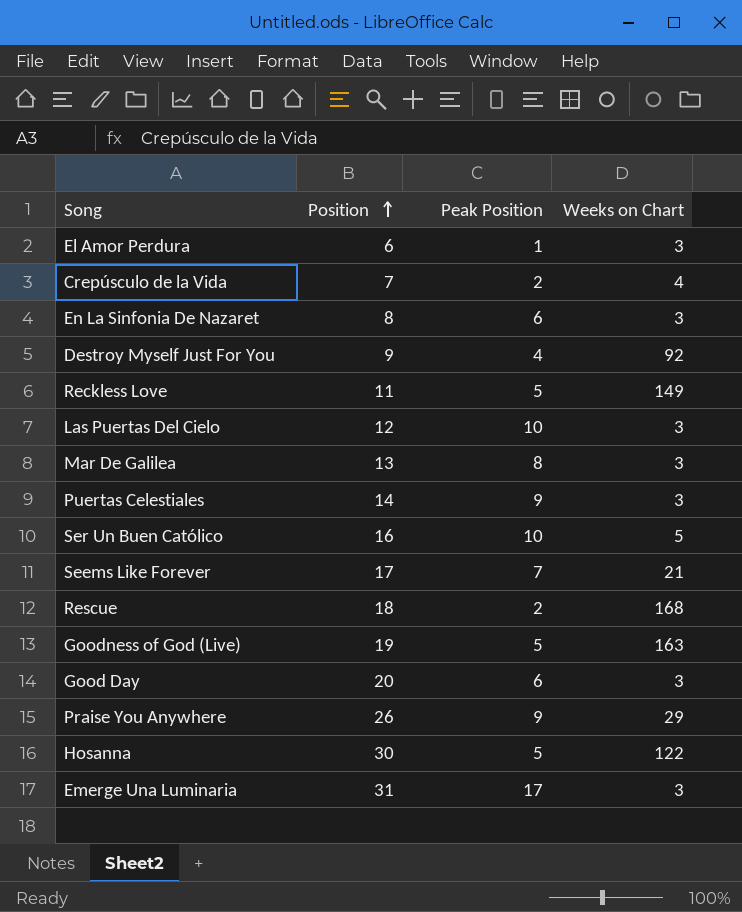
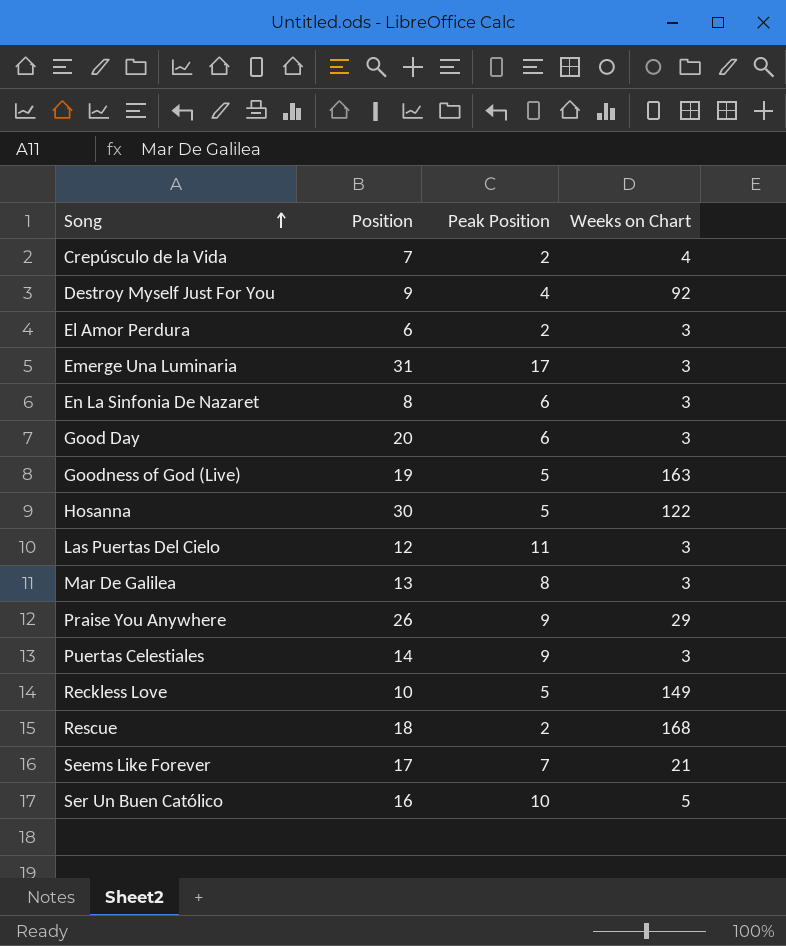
row order: Position ascending -> Song ascending
El Amor Perdura | Peak Position: 1 -> 2
Las Puertas Del Cielo | Peak Position: 10 -> 11
Reckless Love | Position: 11 -> 10

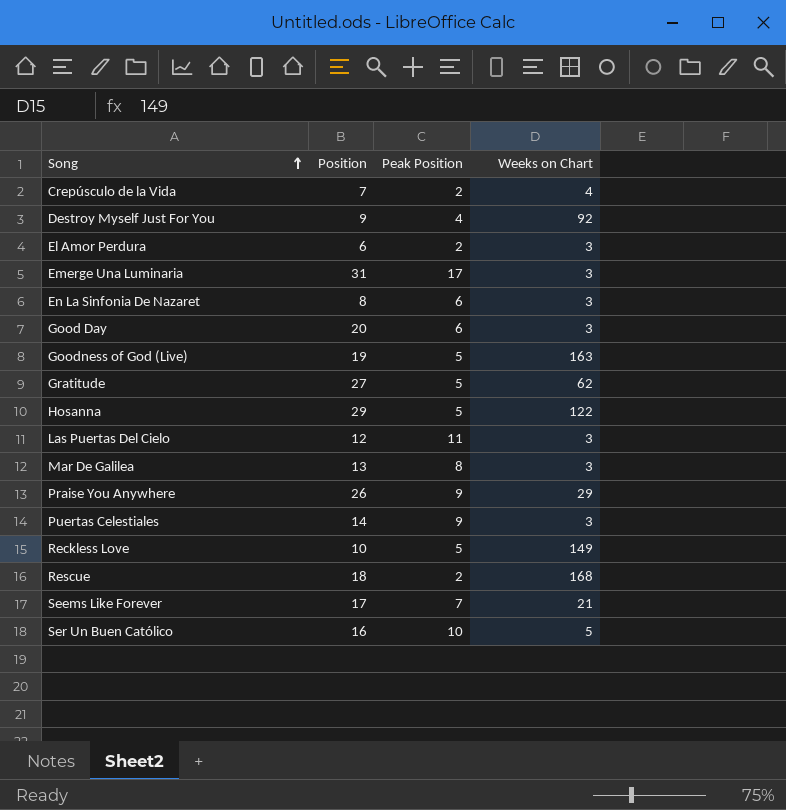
row Gratitude: none -> 27 | 5 | 62
Hosanna | Position: 30 -> 29

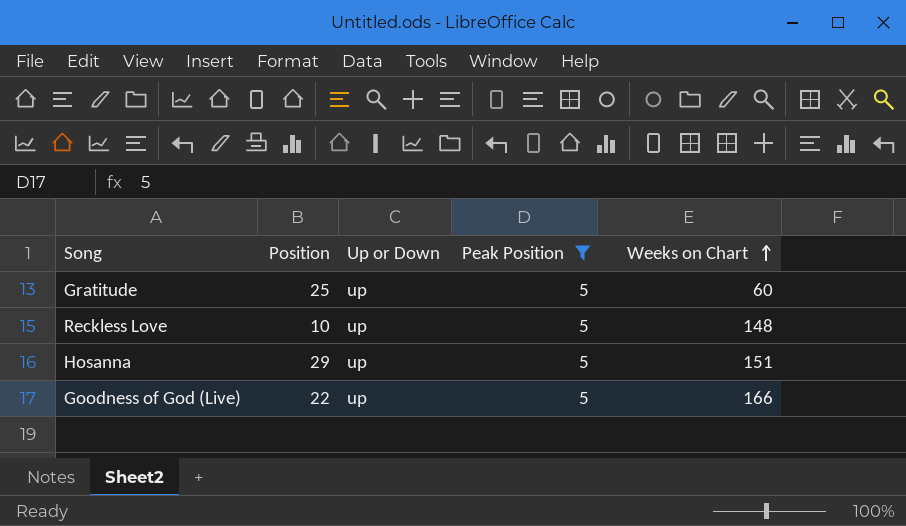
filter: none -> Peak Position = 5
row order: Song ascending -> Weeks on Chart ascending
column Up or Down | position: none -> 3
Gratitude | Position: 27 -> 25
Gratitude | Weeks on Chart: 62 -> 60
Reckless Love | Weeks on Chart: 149 -> 148
Hosanna | Weeks on Chart: 122 -> 151
Goodness of God (Live) | Position: 19 -> 22
Goodness of God (Live) | Weeks on Chart: 163 -> 166

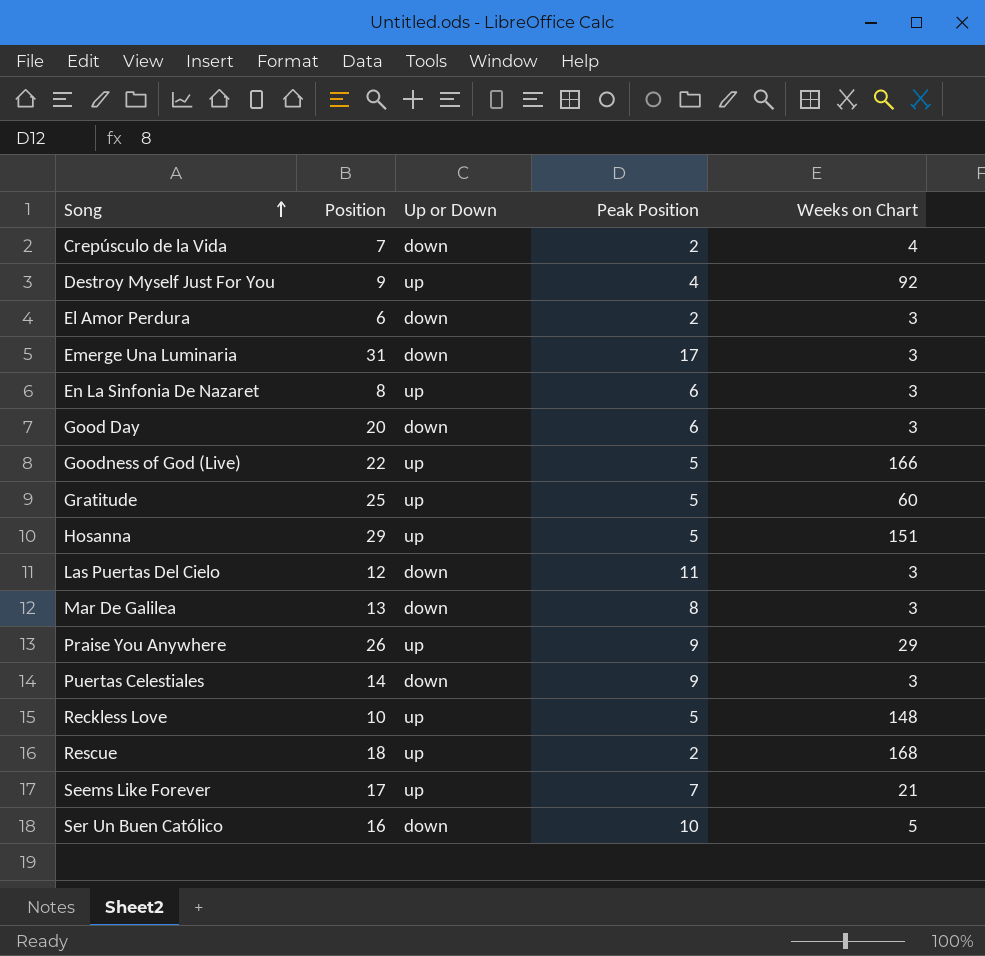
filter: Peak Position = 5 -> none
row order: Weeks on Chart ascending -> Song ascending

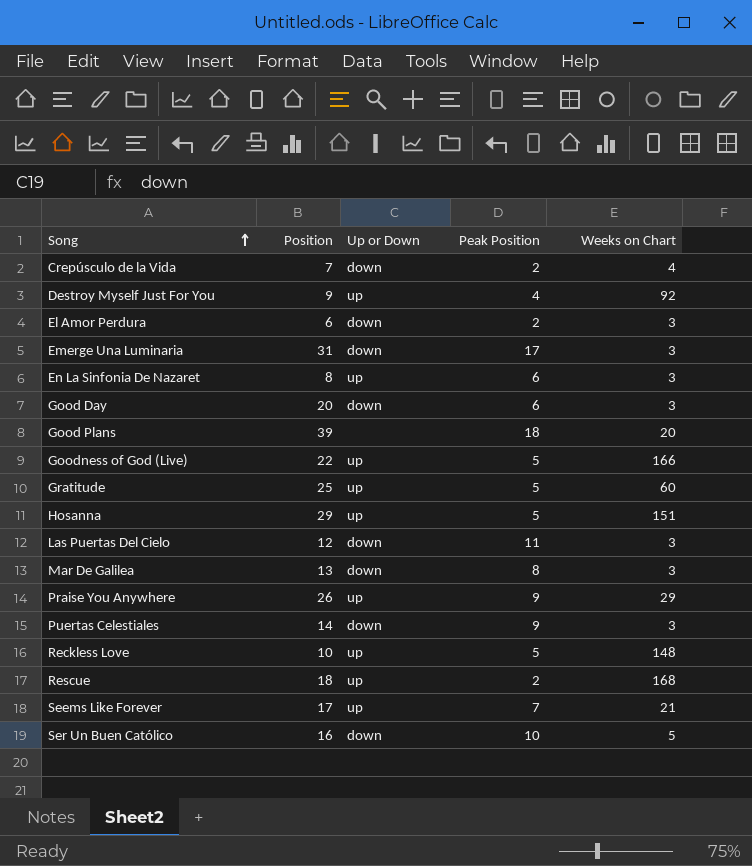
row Good Plans: none -> 39 | none | 18 | 20

